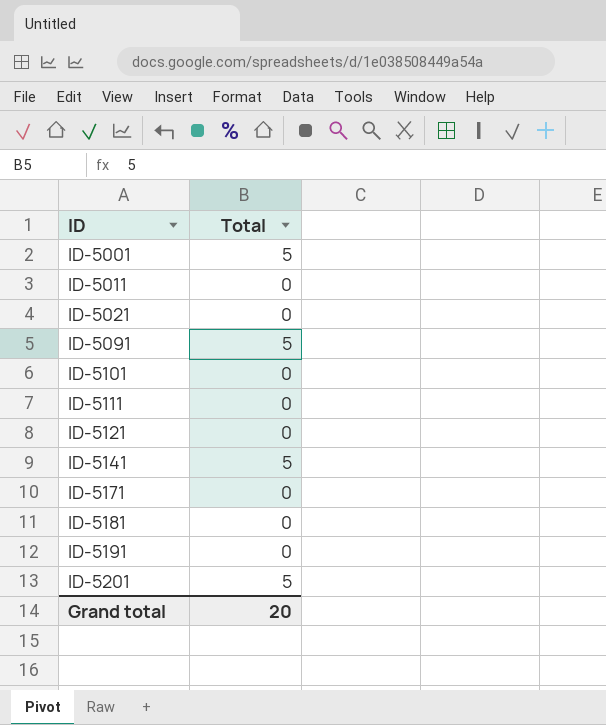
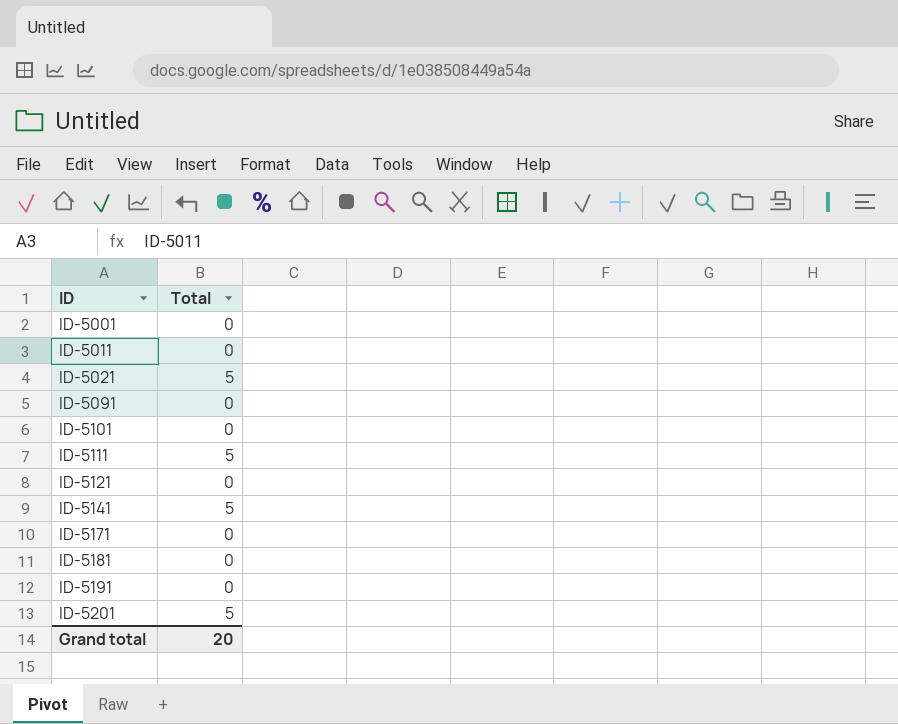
ID-5001 | Total: 5 -> 0
ID-5021 | Total: 0 -> 5
ID-5091 | Total: 5 -> 0
ID-5111 | Total: 0 -> 5

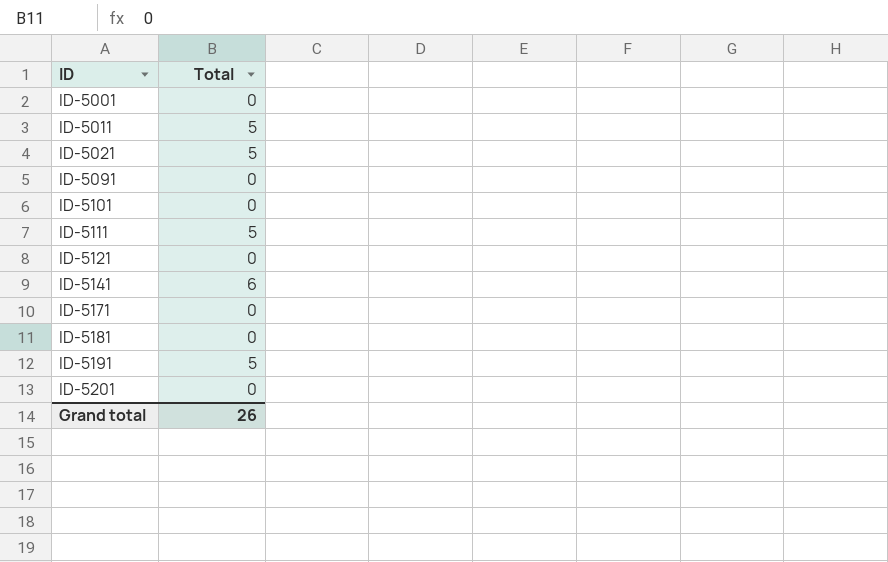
ID-5011 | Total: 0 -> 5
ID-5141 | Total: 5 -> 6
ID-5191 | Total: 0 -> 5
ID-5201 | Total: 5 -> 0
Grand total | Total: 20 -> 26

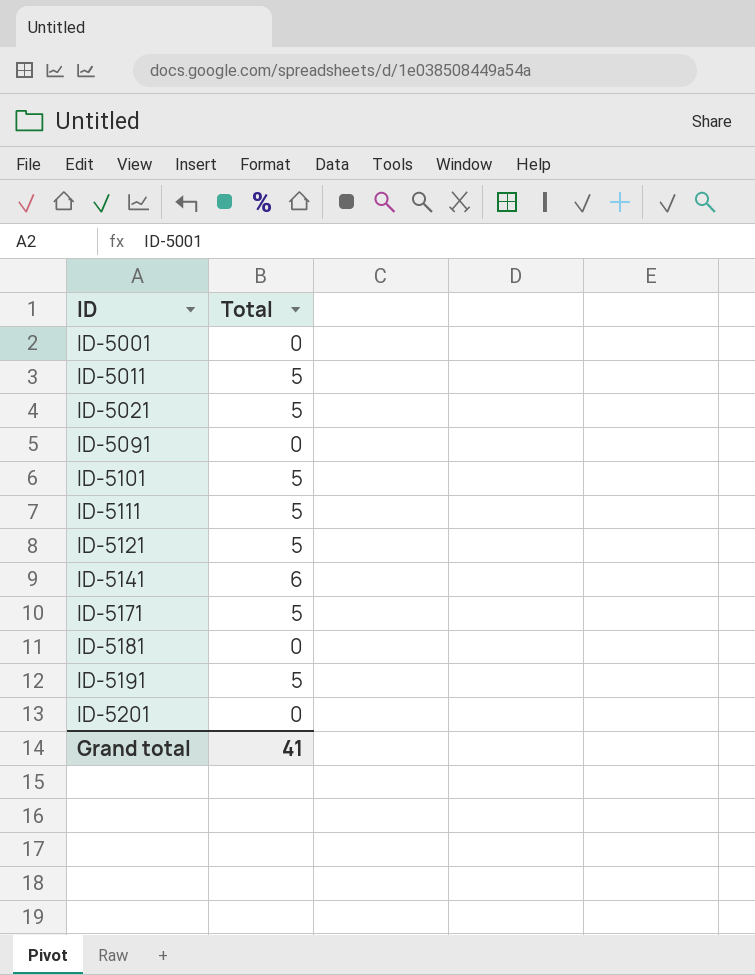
ID-5101 | Total: 0 -> 5
ID-5121 | Total: 0 -> 5
ID-5171 | Total: 0 -> 5
Grand total | Total: 26 -> 41

